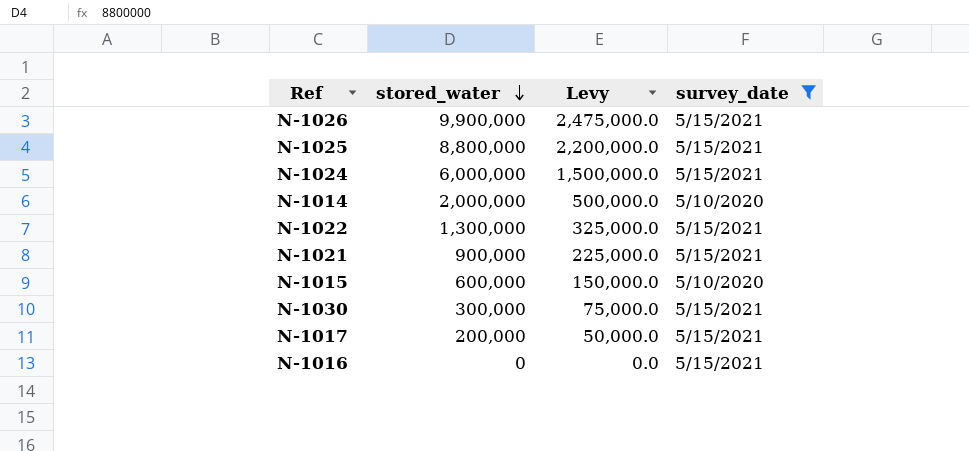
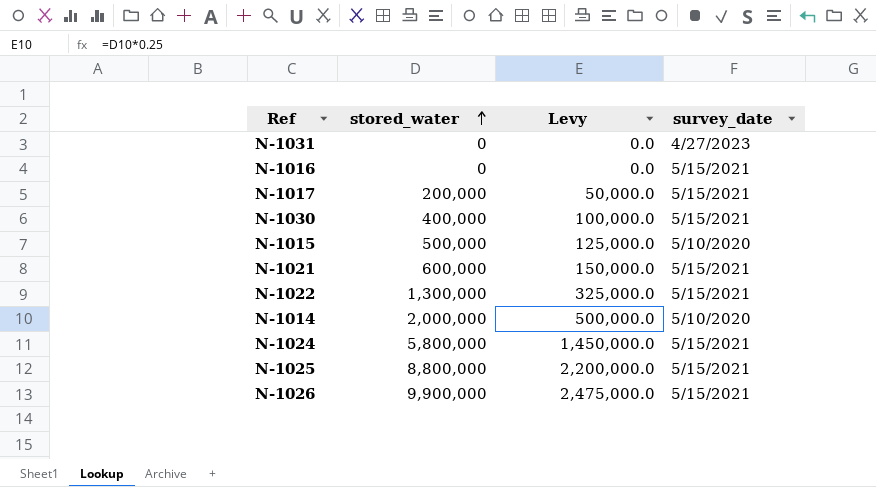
filter: survey_date != 4/27/2023 -> none
row order: stored_water descending -> stored_water ascending
N-1030 | stored_water: 300,000 -> 400,000
N-1030 | Levy: 75,000.0 -> 100,000.0
N-1015 | stored_water: 600,000 -> 500,000
N-1015 | Levy: 150,000.0 -> 125,000.0
N-1021 | stored_water: 900,000 -> 600,000
N-1021 | Levy: 225,000.0 -> 150,000.0
N-1024 | stored_water: 6,000,000 -> 5,800,000
N-1024 | Levy: 1,500,000.0 -> 1,450,000.0

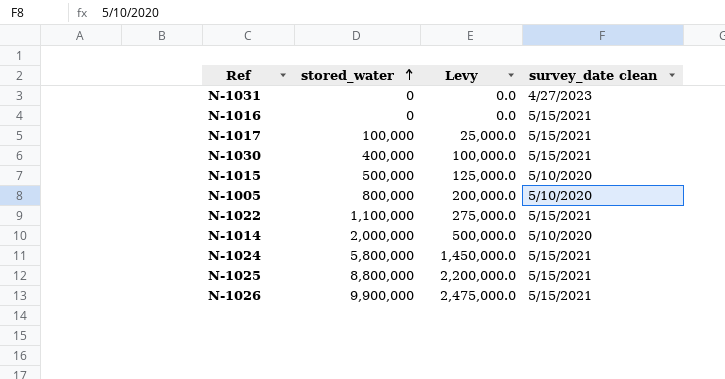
column name: survey_date -> survey_date clean
row N-1021: 600,000 | 150,000.0 | 5/15/2021 -> none
N-1017 | stored_water: 200,000 -> 100,000
N-1017 | Levy: 50,000.0 -> 25,000.0
row N-1005: none -> 800,000 | 200,000.0 | 5/10/2020
N-1022 | stored_water: 1,300,000 -> 1,100,000
N-1022 | Levy: 325,000.0 -> 275,000.0

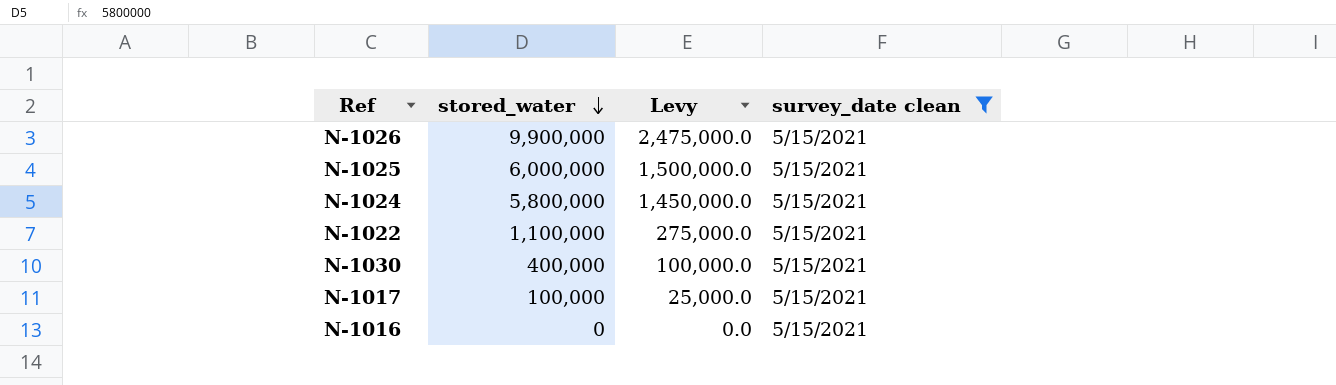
filter: none -> survey_date clean = 5/15/2021
row order: stored_water ascending -> stored_water descending
N-1025 | stored_water: 8,800,000 -> 6,000,000
N-1025 | Levy: 2,200,000.0 -> 1,500,000.0

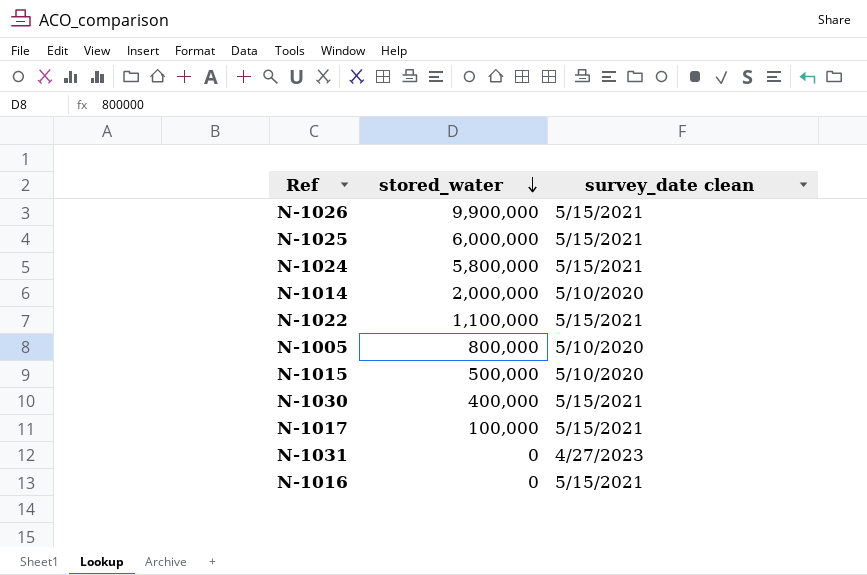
filter: survey_date clean = 5/15/2021 -> none
column Levy | formula: [stored_water] * 0.25 -> none

